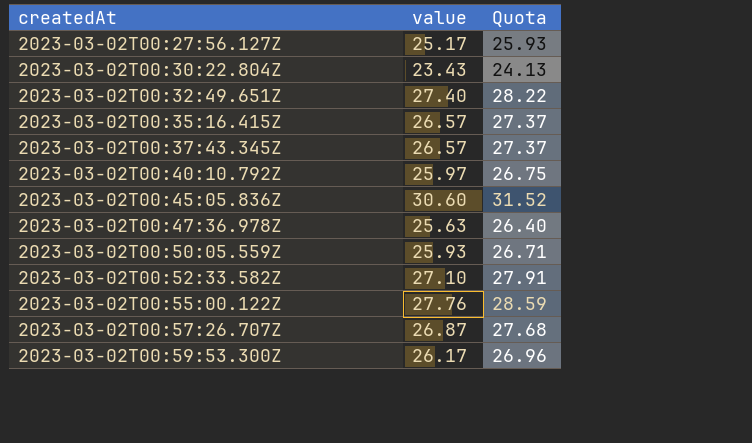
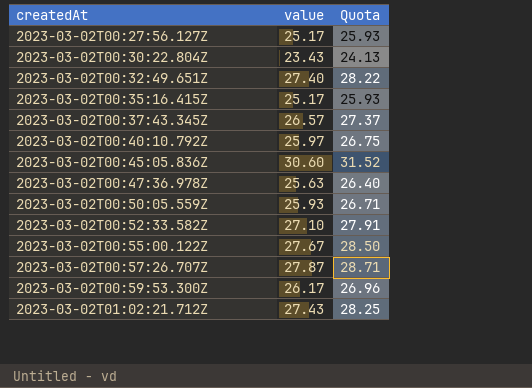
2023-03-02T00:35:16.415Z | value: 26.57 -> 25.17
2023-03-02T00:35:16.415Z | Quota: 27.37 -> 25.93
2023-03-02T00:55:00.122Z | value: 27.76 -> 27.67
2023-03-02T00:55:00.122Z | Quota: 28.59 -> 28.50
2023-03-02T00:57:26.707Z | value: 26.87 -> 27.87
2023-03-02T00:57:26.707Z | Quota: 27.68 -> 28.71
row 2023-03-02T01:02:21.712Z: none -> 27.43 | 28.25

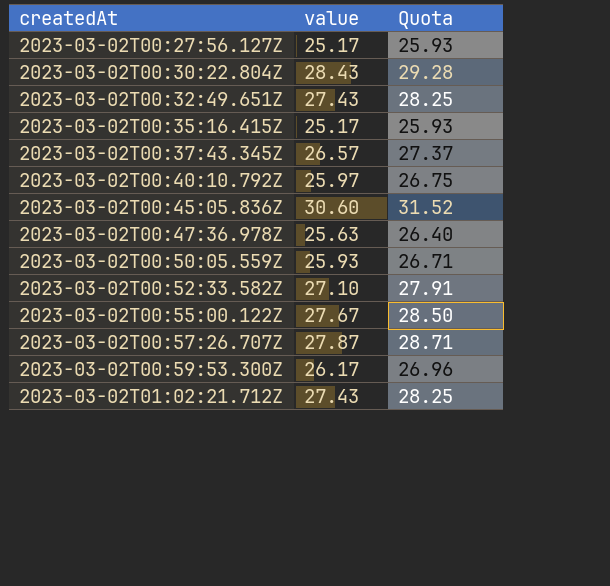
2023-03-02T00:30:22.804Z | value: 23.43 -> 28.43
2023-03-02T00:30:22.804Z | Quota: 24.13 -> 29.28
2023-03-02T00:32:49.651Z | value: 27.40 -> 27.43
2023-03-02T00:32:49.651Z | Quota: 28.22 -> 28.25

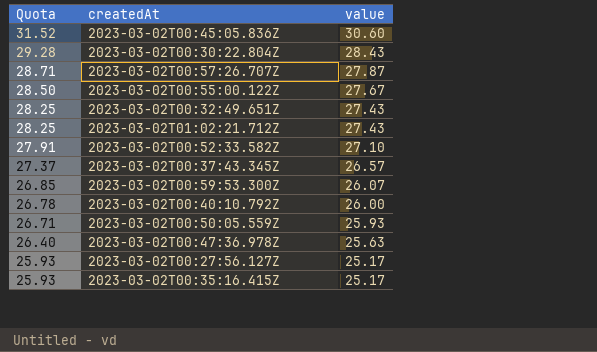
row order: createdAt ascending -> Quota descending
column Quota | position: 3 -> 1
2023-03-02T00:59:53.300Z | Quota: 26.96 -> 26.85
2023-03-02T00:59:53.300Z | value: 26.17 -> 26.07
2023-03-02T00:40:10.792Z | Quota: 26.75 -> 26.78
2023-03-02T00:40:10.792Z | value: 25.97 -> 26.00

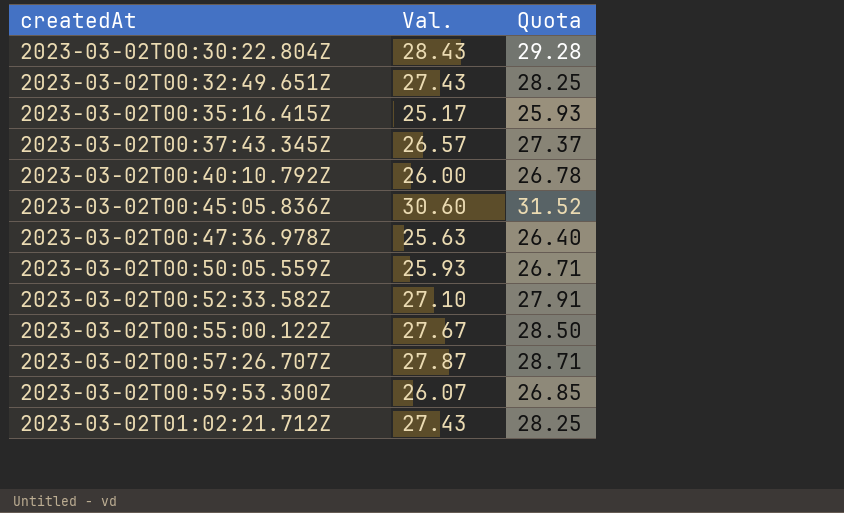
row order: Quota descending -> createdAt ascending
column name: value -> Val.
column Quota | position: 1 -> 3
row 2023-03-02T00:27:56.127Z: 25.93 | 25.17 -> none

